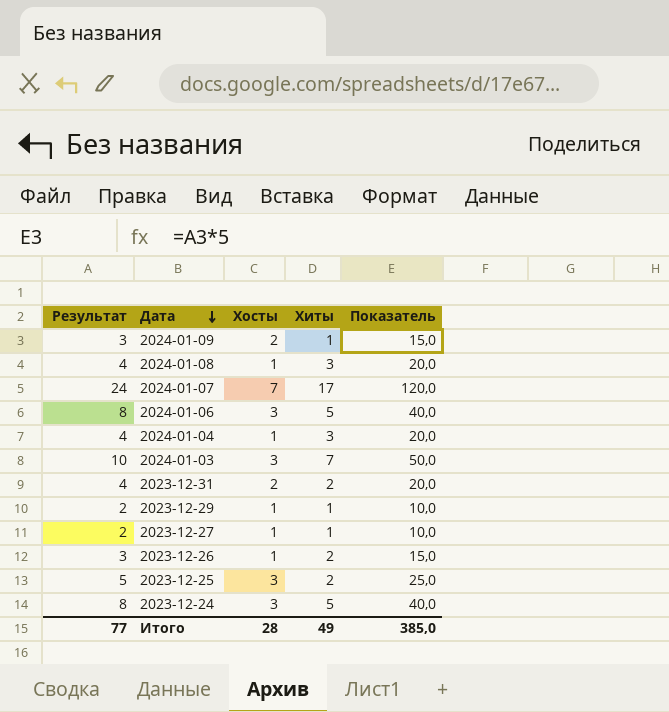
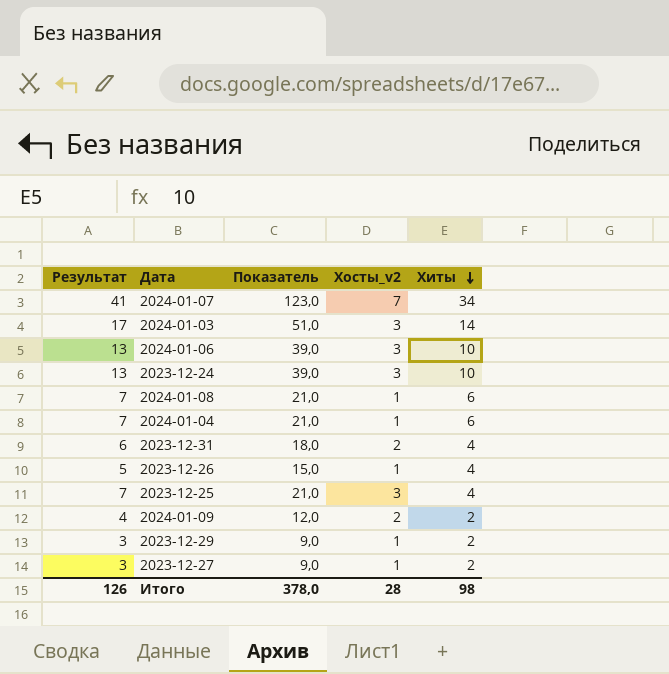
row order: Дата descending -> Хиты descending
column Показатель | formula: [Результат] * 5 -> [Результат] * 3
column Показатель | position: 5 -> 3
column name: Хосты -> Хосты_v2
2024-01-07 | Результат: 24 -> 41
2024-01-07 | Хиты: 17 -> 34
2024-01-03 | Результат: 10 -> 17
2024-01-03 | Хиты: 7 -> 14
2024-01-06 | Результат: 8 -> 13
2024-01-06 | Хиты: 5 -> 10
2023-12-24 | Результат: 8 -> 13
2023-12-24 | Хиты: 5 -> 10
2024-01-08 | Результат: 4 -> 7
2024-01-08 | Хиты: 3 -> 6
2024-01-04 | Результат: 4 -> 7
2024-01-04 | Хиты: 3 -> 6
2023-12-31 | Результат: 4 -> 6
2023-12-31 | Хиты: 2 -> 4
2023-12-26 | Результат: 3 -> 5
2023-12-26 | Хиты: 2 -> 4
2023-12-25 | Результат: 5 -> 7
2023-12-25 | Хиты: 2 -> 4
2024-01-09 | Результат: 3 -> 4
2024-01-09 | Хиты: 1 -> 2
2023-12-29 | Результат: 2 -> 3
2023-12-29 | Хиты: 1 -> 2
2023-12-27 | Результат: 2 -> 3
2023-12-27 | Хиты: 1 -> 2
Итого | Результат: 77 -> 126
Итого | Показатель: 385,0 -> 378,0
Итого | Хиты: 49 -> 98

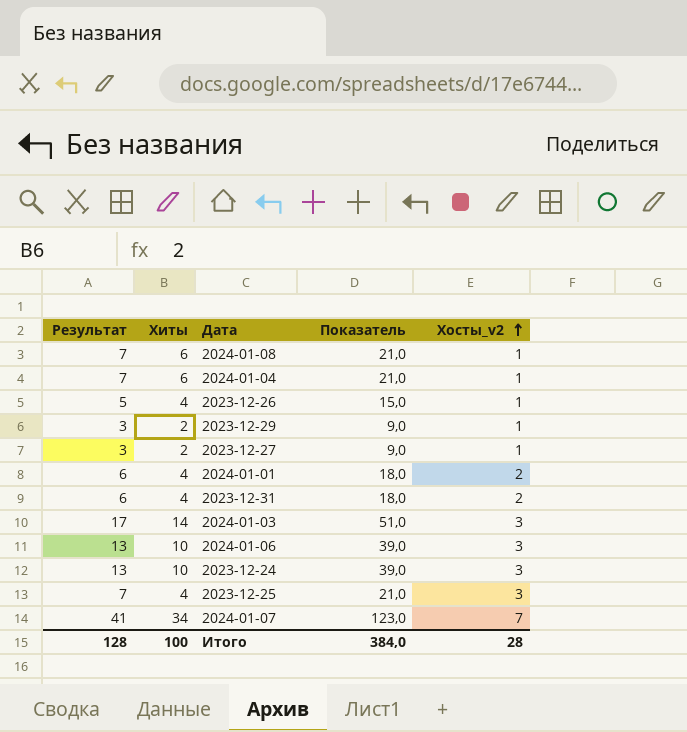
row order: Хиты descending -> Хосты_v2 ascending
column Хиты | position: 5 -> 2
row 2024-01-09: 4 | 12,0 | 2 | 2 -> none
row 2024-01-01: none -> 6 | 4 | 18,0 | 2
Итого | Результат: 126 -> 128
Итого | Хиты: 98 -> 100
Итого | Показатель: 378,0 -> 384,0

